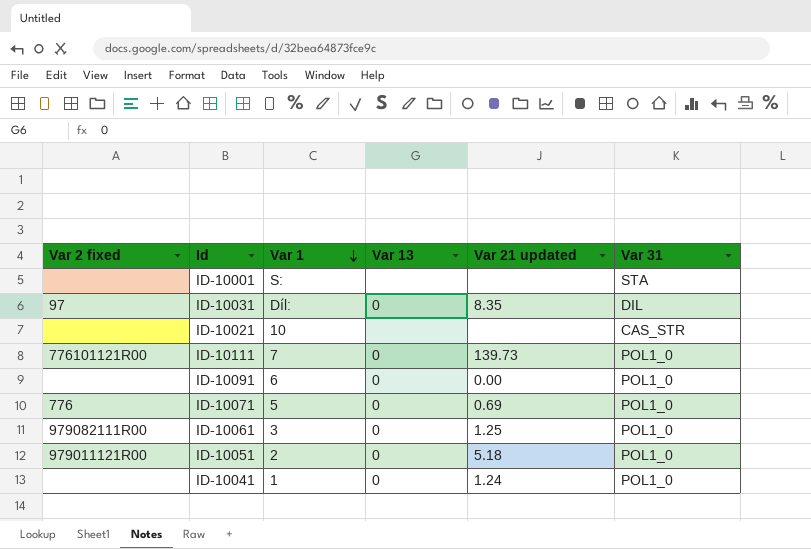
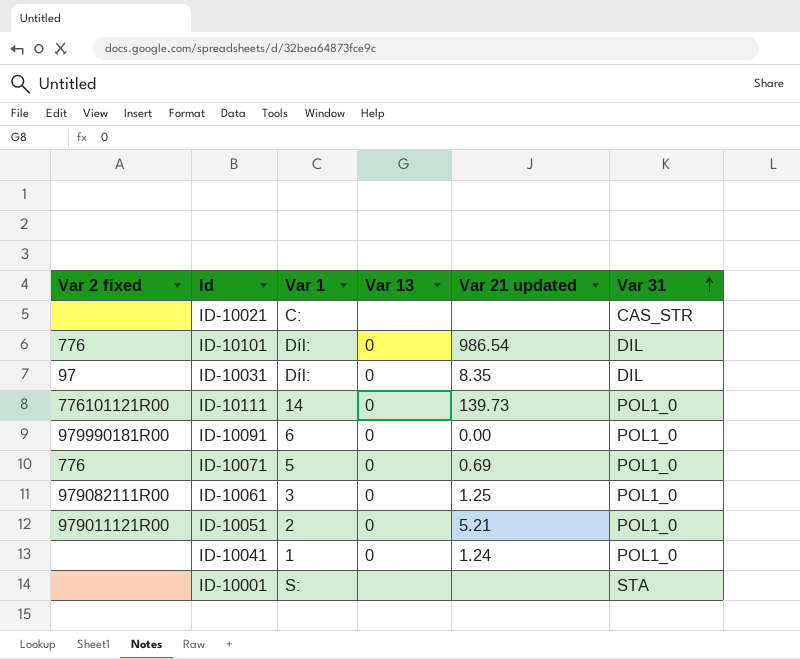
row order: Var 1 descending -> Var 31 ascending
ID-10021 | Var 1: 10 -> C:
row ID-10101: none -> 776 | Díl: | 0 | 986.54 | DIL
ID-10111 | Var 1: 7 -> 14
ID-10091 | Var 2 fixed: none -> 979990181R00
ID-10051 | Var 21 updated: 5.18 -> 5.21

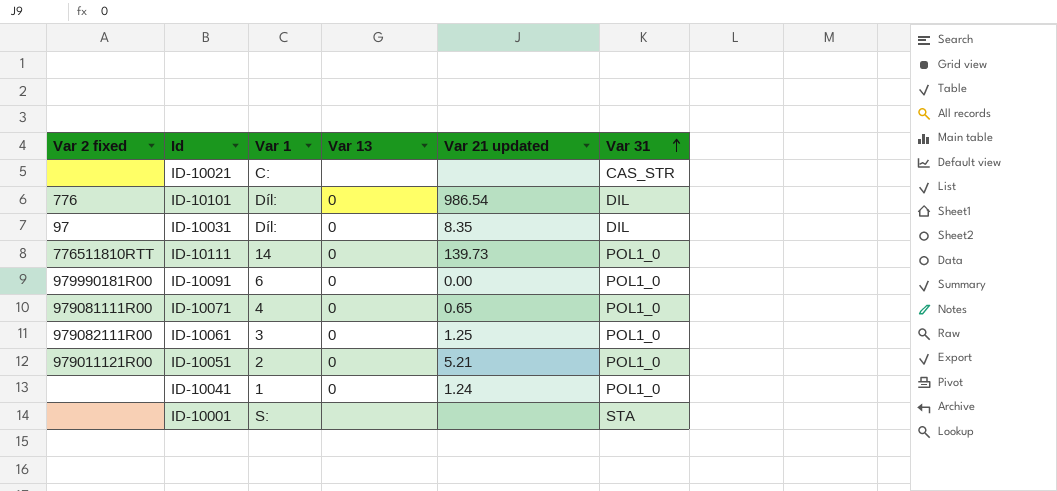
ID-10111 | Var 2 fixed: 776101121R00 -> 776511810RTT
ID-10071 | Var 2 fixed: 776 -> 979081111R00
ID-10071 | Var 1: 5 -> 4
ID-10071 | Var 21 updated: 0.69 -> 0.65

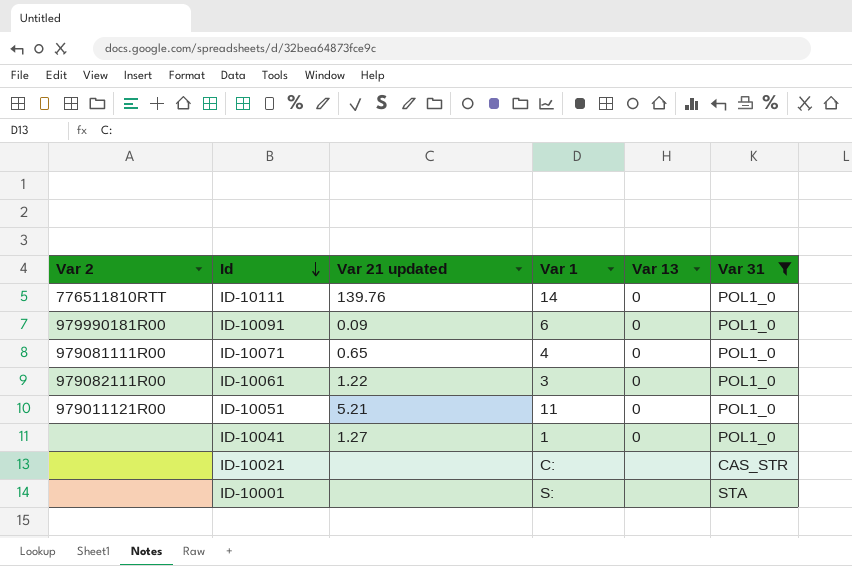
filter: none -> Var 31 != DIL
row order: Var 31 ascending -> Id descending
column name: Var 2 fixed -> Var 2
column Var 21 updated | position: 5 -> 3
ID-10111 | Var 21 updated: 139.73 -> 139.76
ID-10091 | Var 21 updated: 0.00 -> 0.09
ID-10061 | Var 21 updated: 1.25 -> 1.22
ID-10051 | Var 1: 2 -> 11
ID-10041 | Var 21 updated: 1.24 -> 1.27

